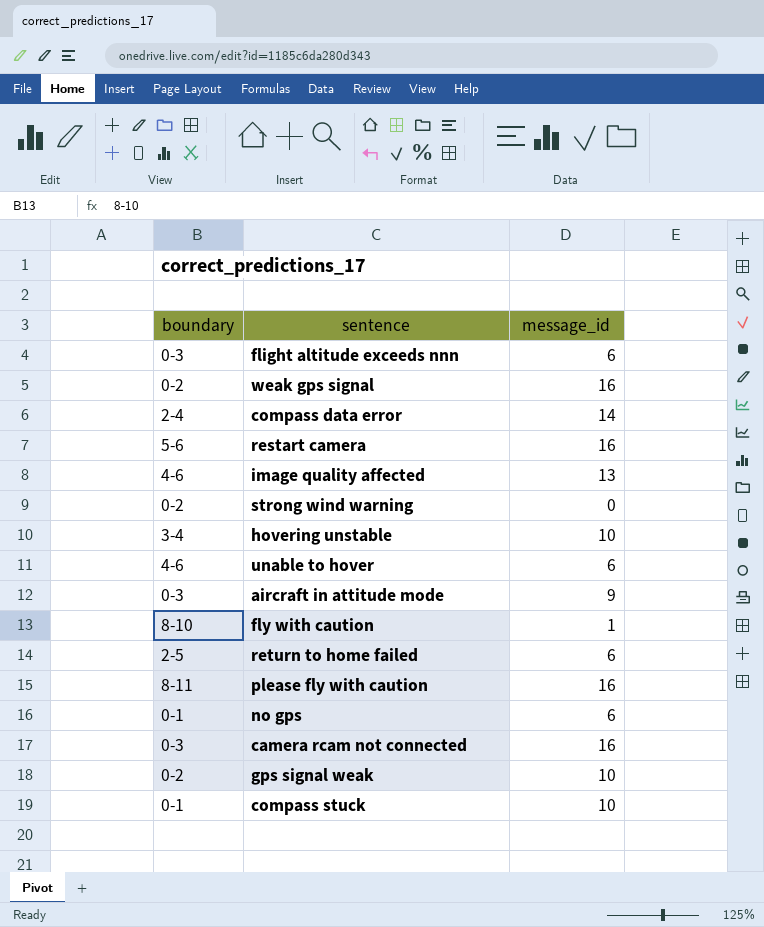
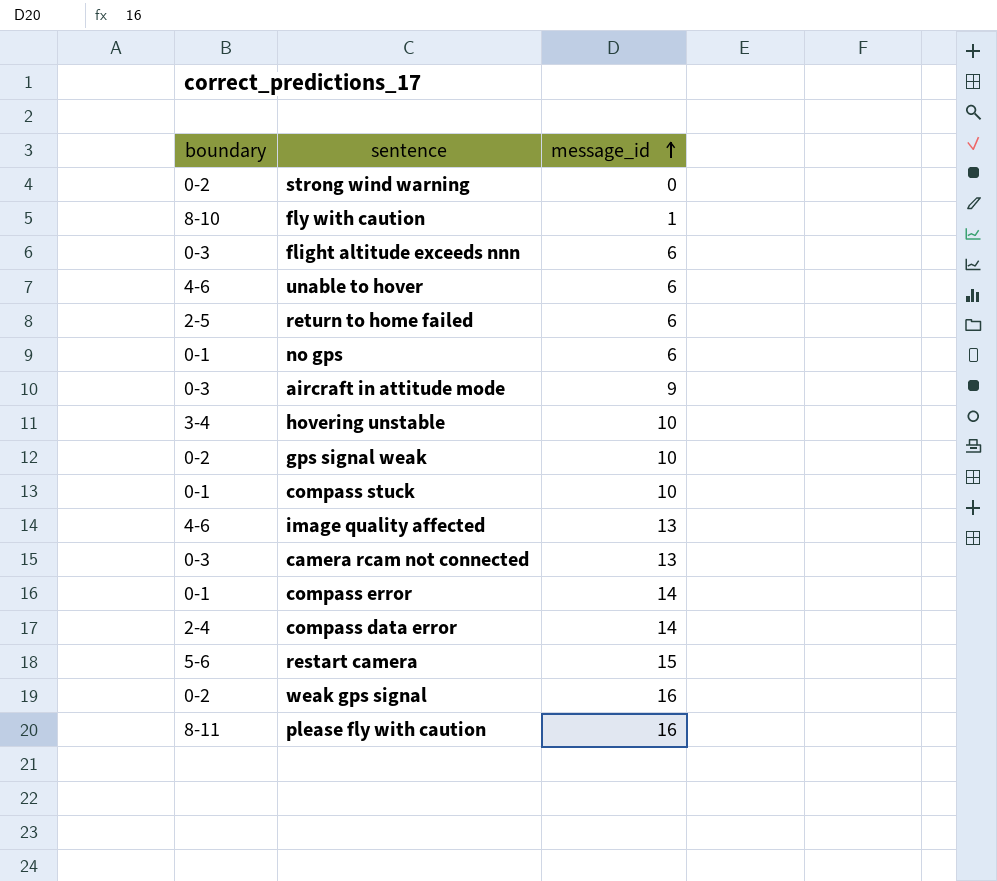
row order: none -> message_id ascending
camera rcam not connected | message_id: 16 -> 13
row compass error: none -> 0-1 | 14
restart camera | message_id: 16 -> 15

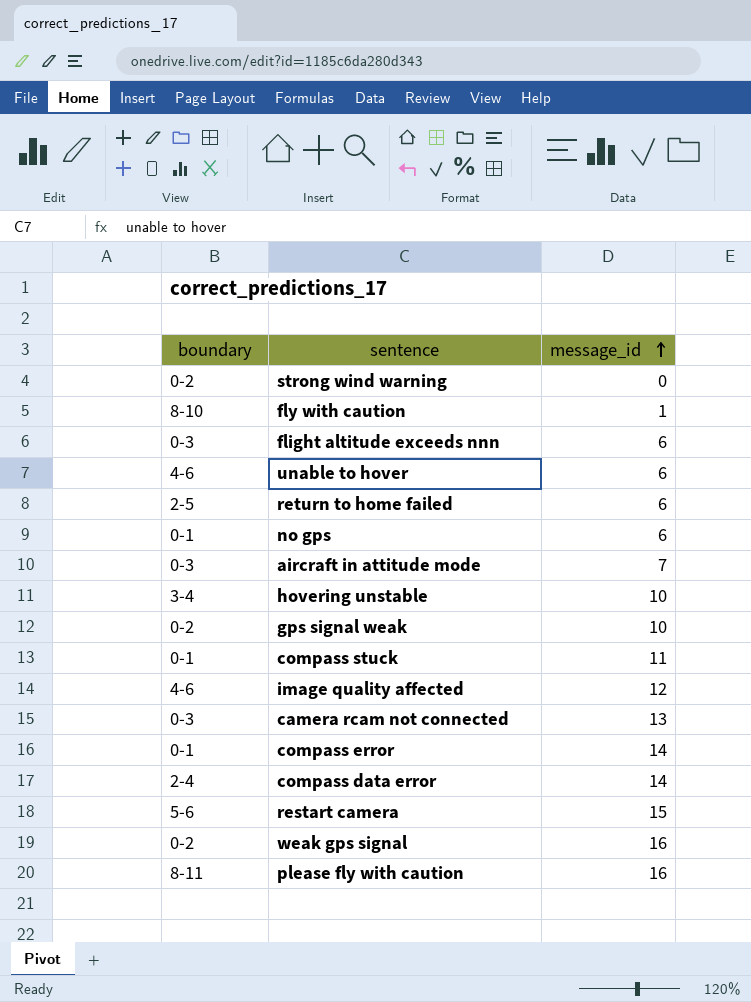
aircraft in attitude mode | message_id: 9 -> 7
compass stuck | message_id: 10 -> 11
image quality affected | message_id: 13 -> 12

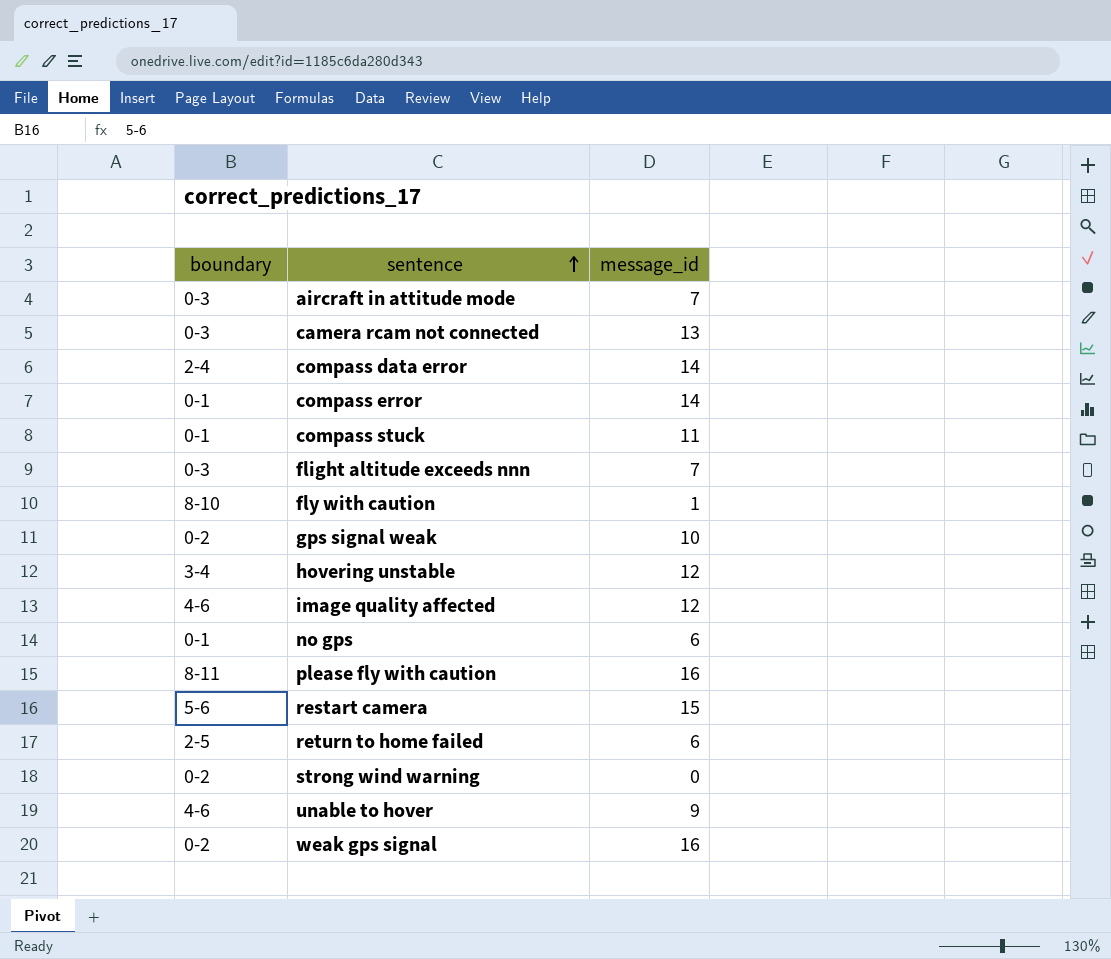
row order: message_id ascending -> sentence ascending
flight altitude exceeds nnn | message_id: 6 -> 7
hovering unstable | message_id: 10 -> 12
unable to hover | message_id: 6 -> 9

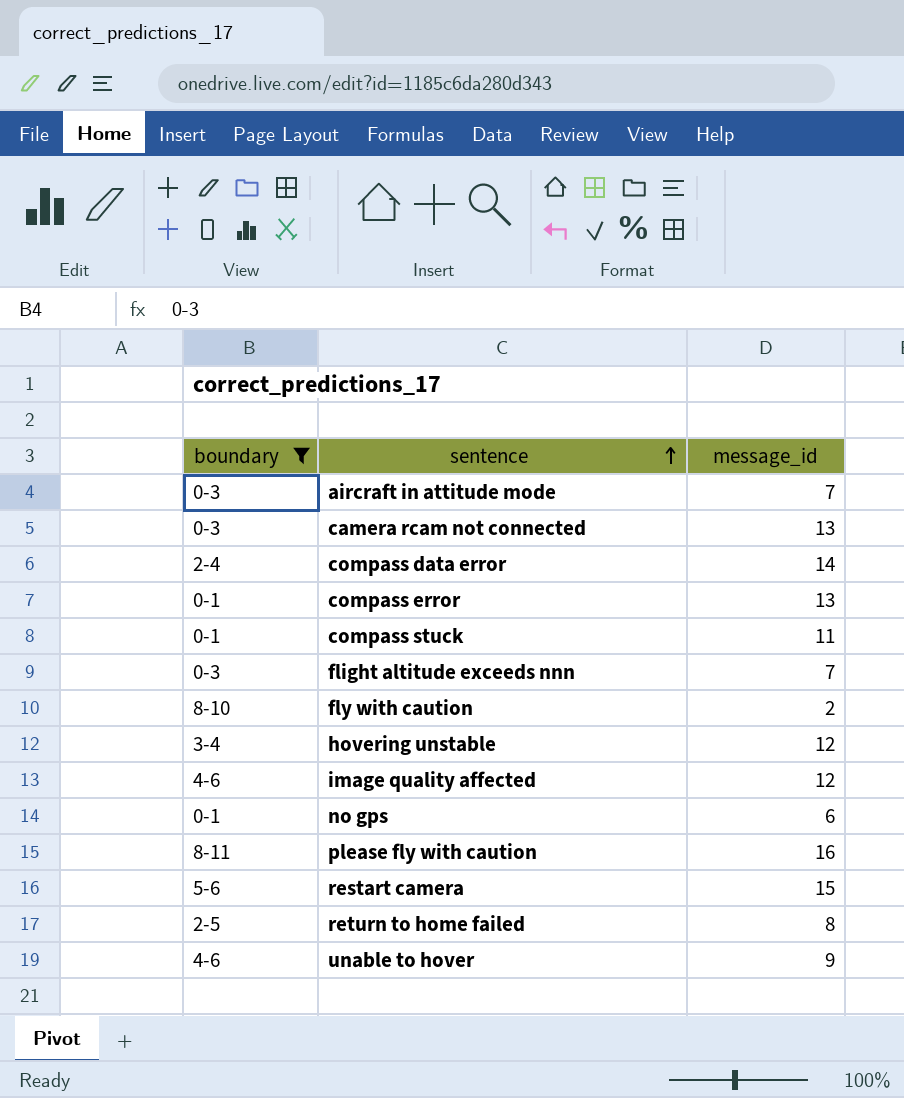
filter: none -> boundary != 0-2
compass error | message_id: 14 -> 13
fly with caution | message_id: 1 -> 2
return to home failed | message_id: 6 -> 8

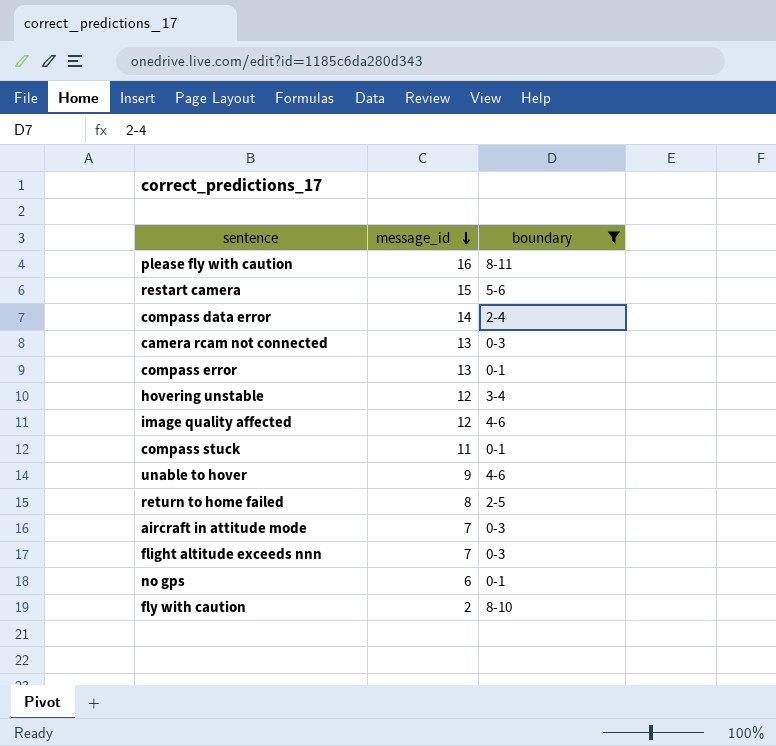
row order: sentence ascending -> message_id descending
column boundary | position: 1 -> 3

